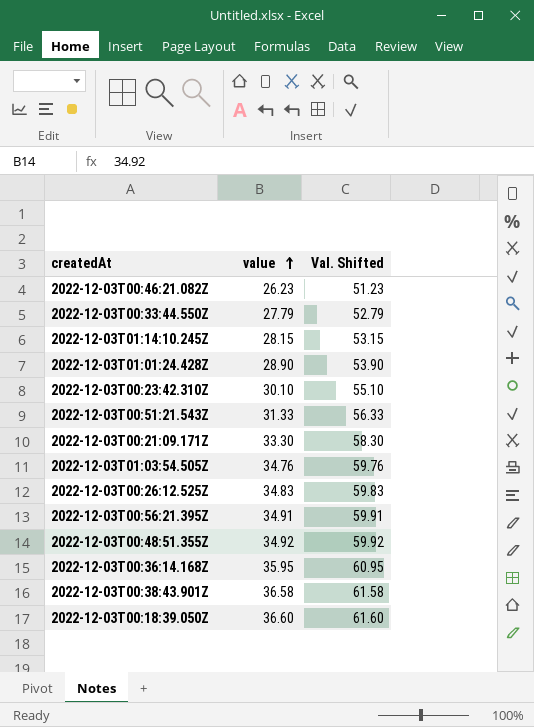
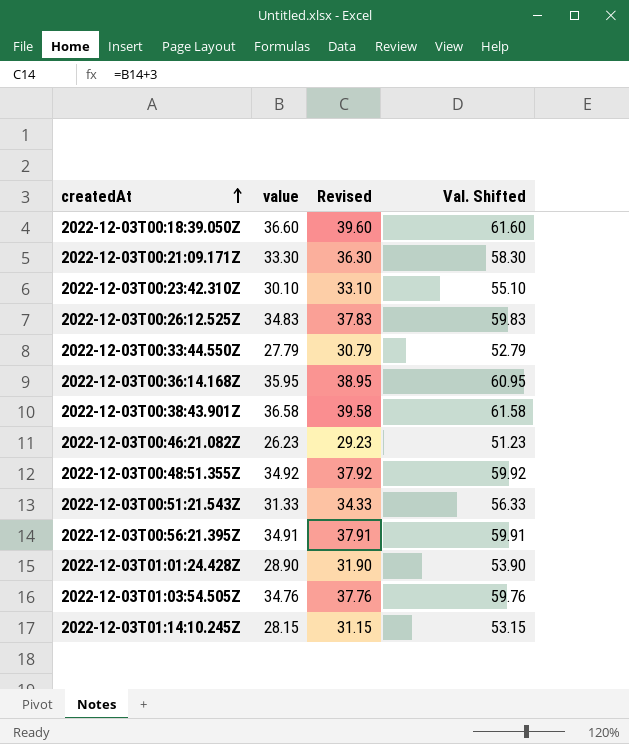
row order: value ascending -> createdAt ascending
column Revised | formula: none -> [value] + 3

